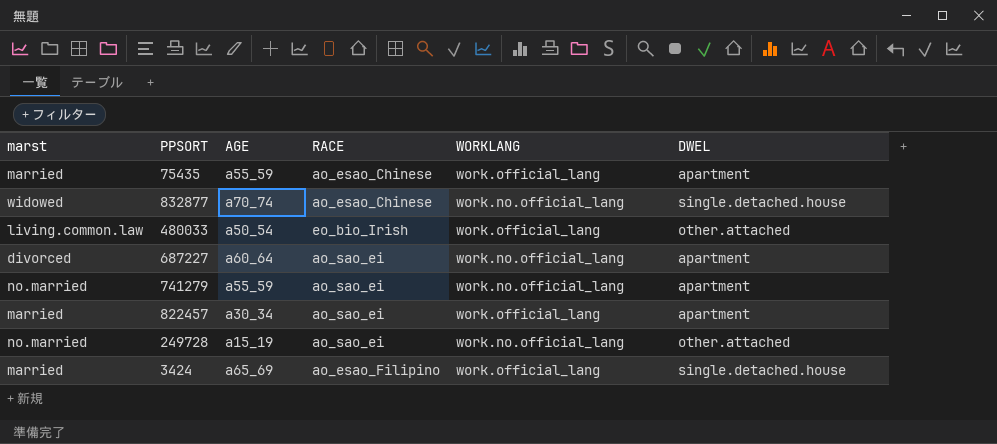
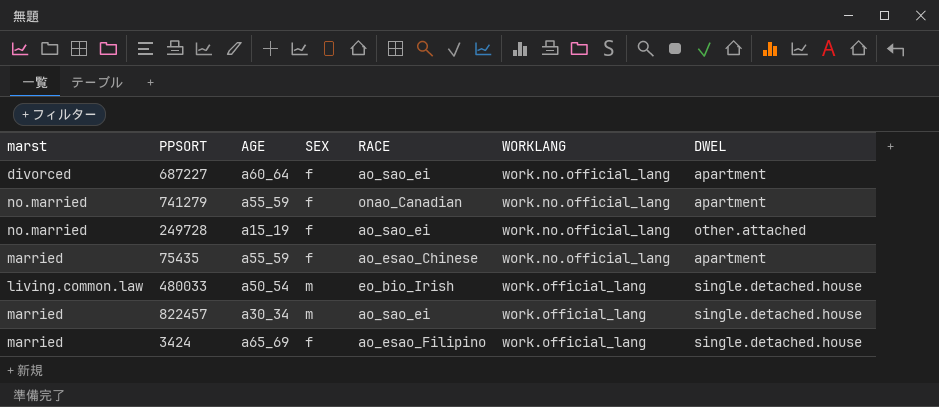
row order: none -> WORKLANG ascending
column SEX | position: none -> 4
row 832877: widowed | a70_74 | ao_esao_Chinese | work.no.official_lang | single.detached.house -> none
741279 | RACE: ao_sao_ei -> onao_Canadian
75435 | WORKLANG: work.official_lang -> work.no.official_lang
480033 | DWEL: other.attached -> single.detached.house
822457 | DWEL: apartment -> single.detached.house

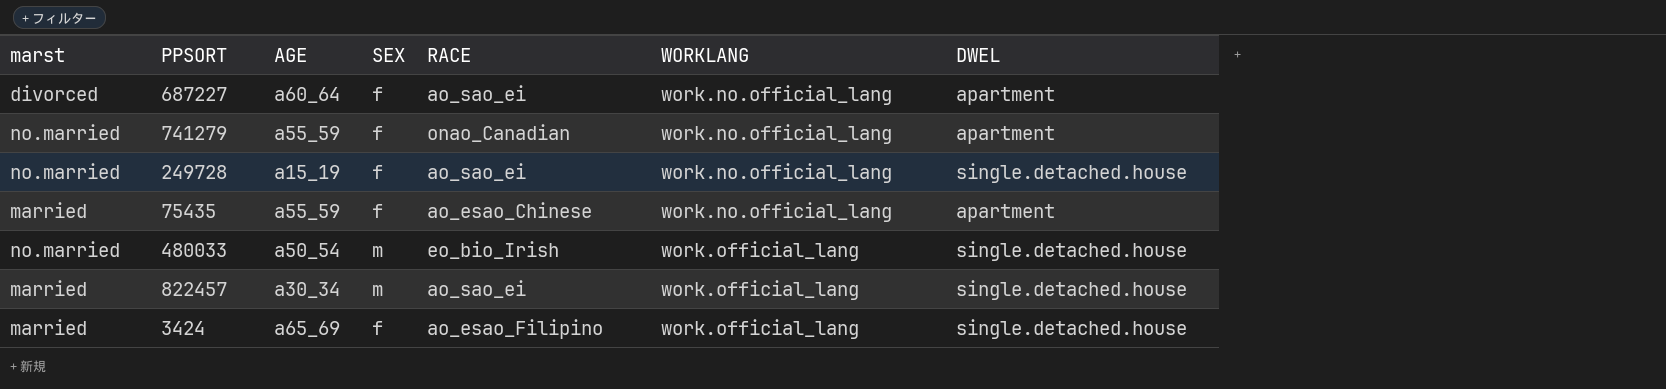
249728 | DWEL: other.attached -> single.detached.house
480033 | marst: living.common.law -> no.married

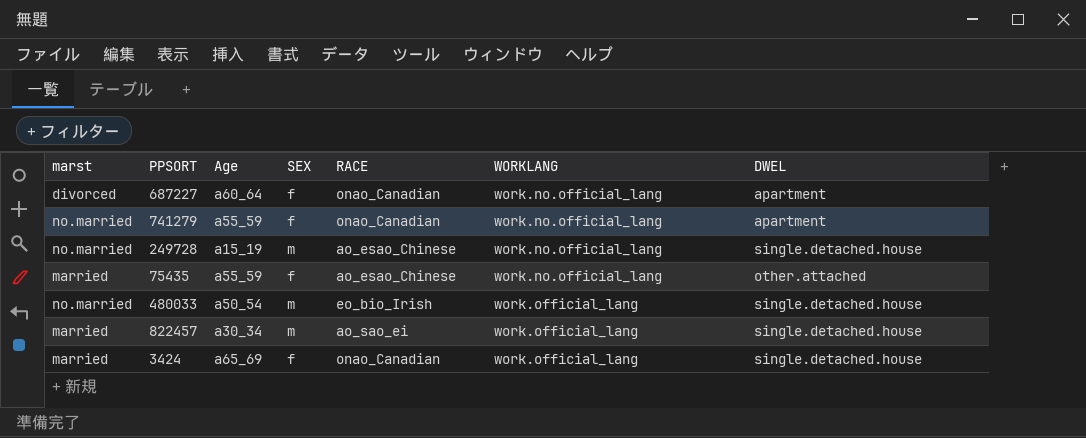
column name: AGE -> Age
687227 | RACE: ao_sao_ei -> onao_Canadian
249728 | SEX: f -> m
249728 | RACE: ao_sao_ei -> ao_esao_Chinese
75435 | DWEL: apartment -> other.attached
3424 | RACE: ao_esao_Filipino -> onao_Canadian

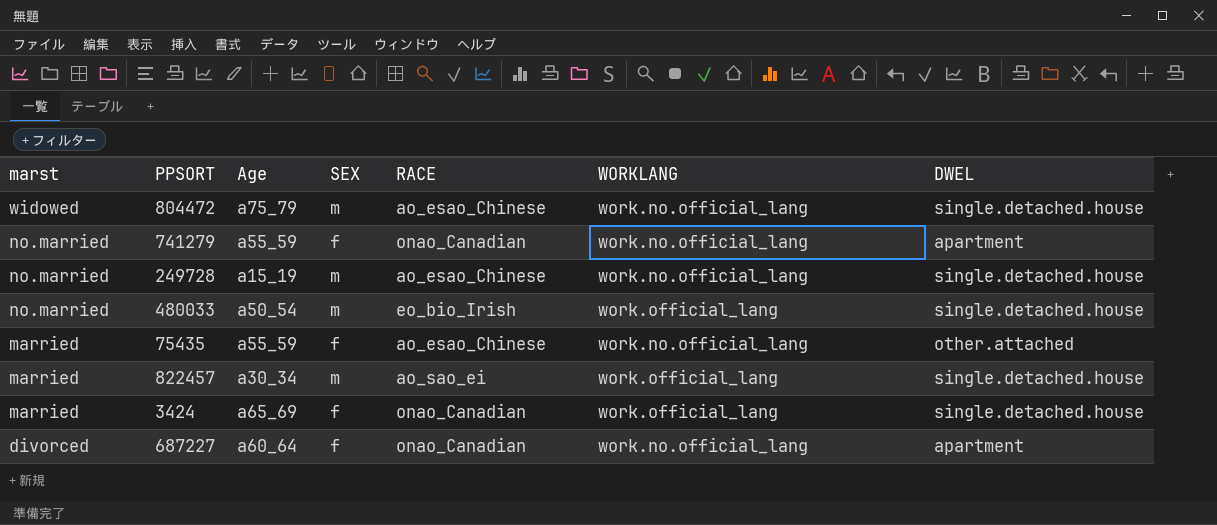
row order: WORKLANG ascending -> marst descending
row 804472: none -> widowed | a75_79 | m | ao_esao_Chinese | work.no.official_lang | single.detached.house

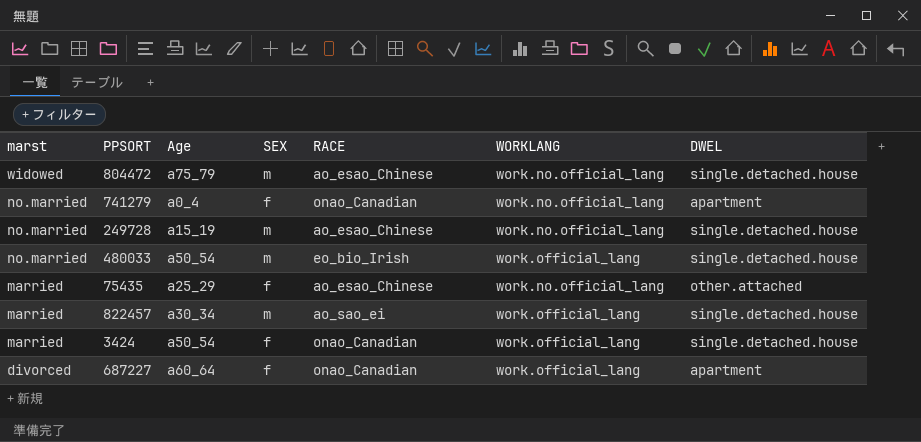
741279 | Age: a55_59 -> a0_4
75435 | Age: a55_59 -> a25_29
3424 | Age: a65_69 -> a50_54
687227 | WORKLANG: work.no.official_lang -> work.official_lang

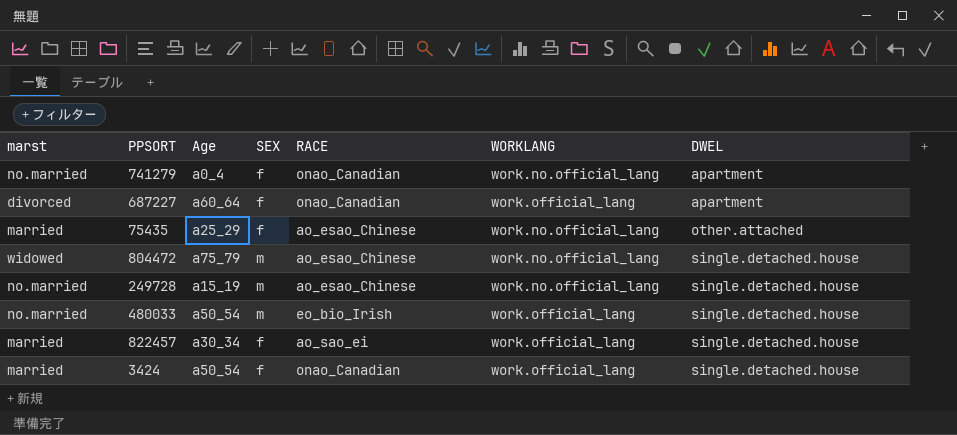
row order: marst descending -> DWEL ascending
822457 | SEX: m -> f

